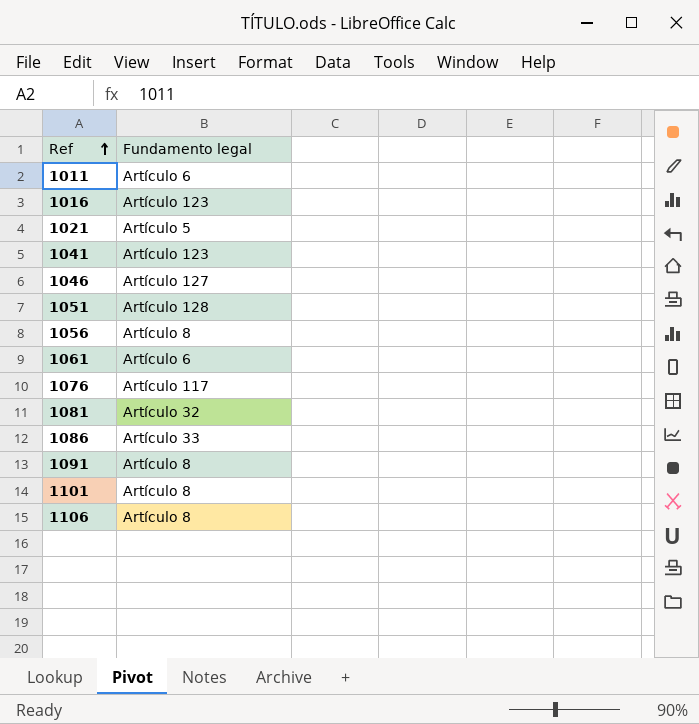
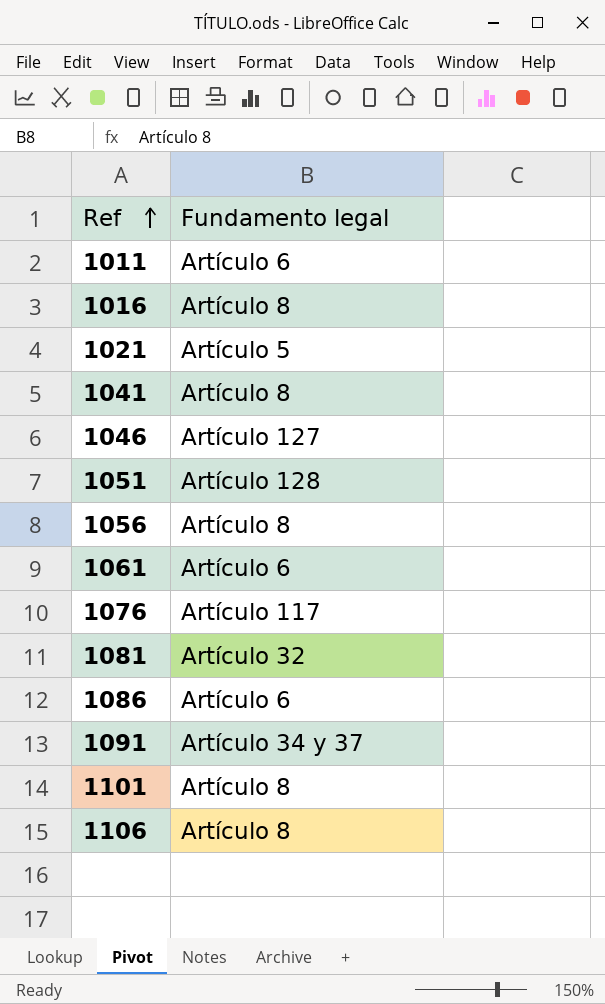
1016 | Fundamento legal: Artículo 123 -> Artículo 8
1041 | Fundamento legal: Artículo 123 -> Artículo 8
1086 | Fundamento legal: Artículo 33 -> Artículo 6
1091 | Fundamento legal: Artículo 8 -> Artículo 34 y 37

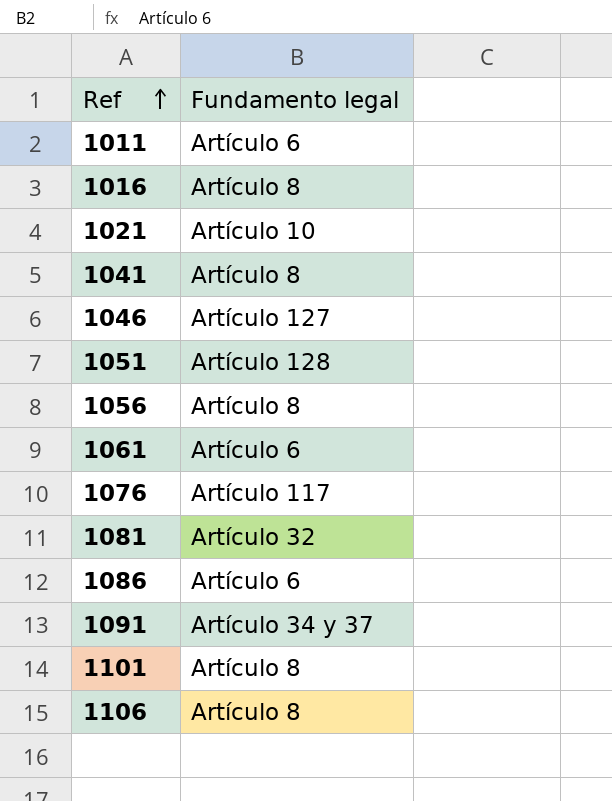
1021 | Fundamento legal: Artículo 5 -> Artículo 10

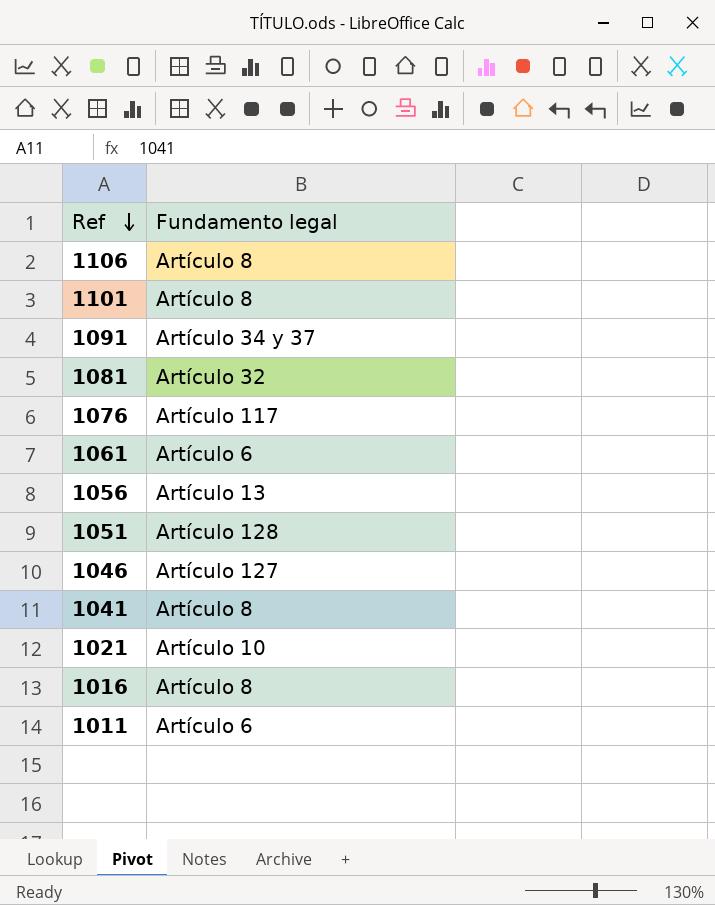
row order: Ref ascending -> Ref descending
row 1086: Artículo 6 -> none
1056 | Fundamento legal: Artículo 8 -> Artículo 13

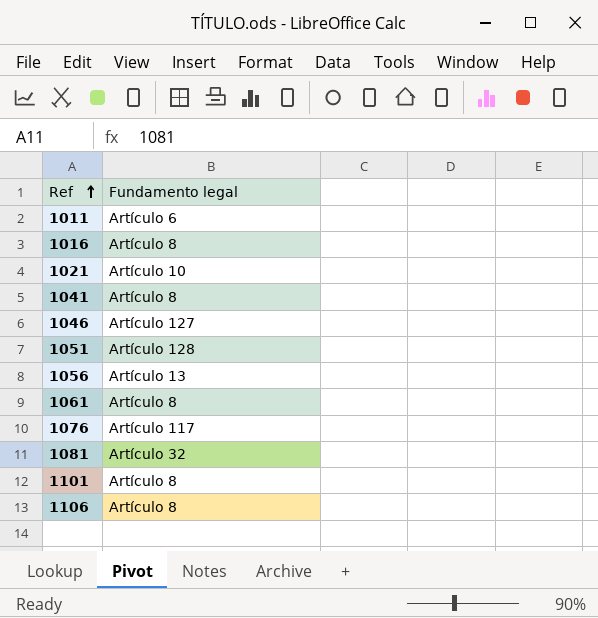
row order: Ref descending -> Ref ascending
row 1091: Artículo 34 y 37 -> none
1061 | Fundamento legal: Artículo 6 -> Artículo 8

